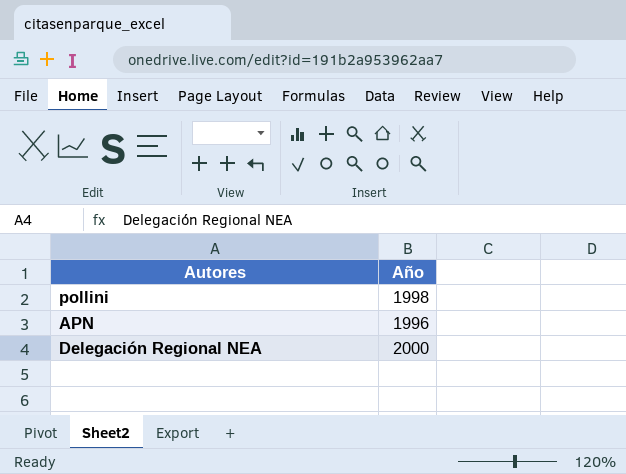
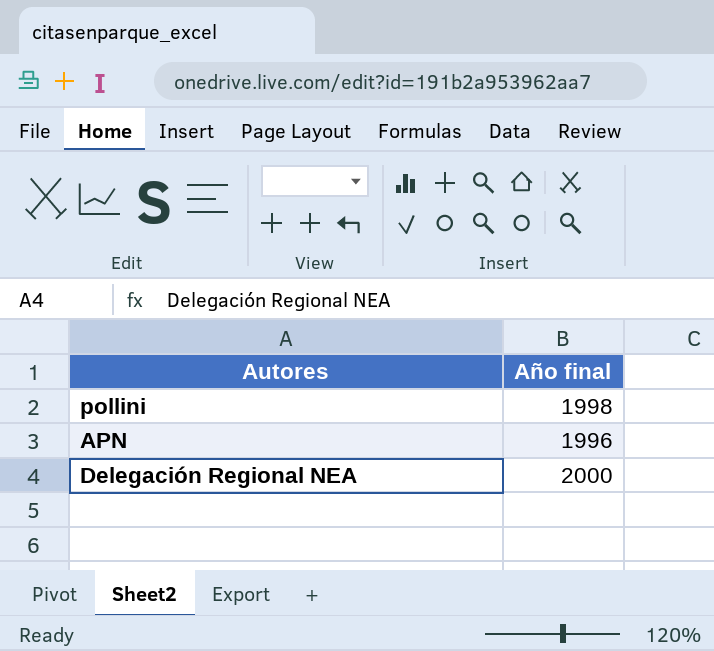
column name: Año -> Año final

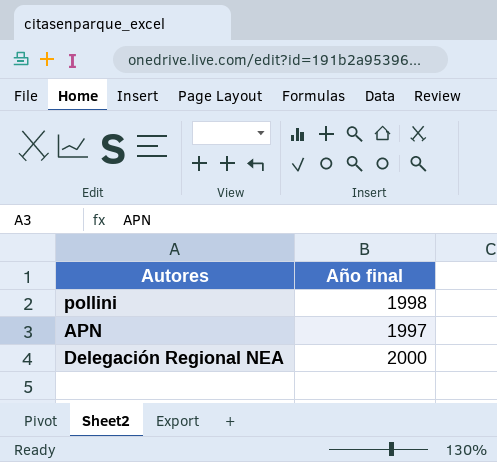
APN | Año final: 1996 -> 1997

